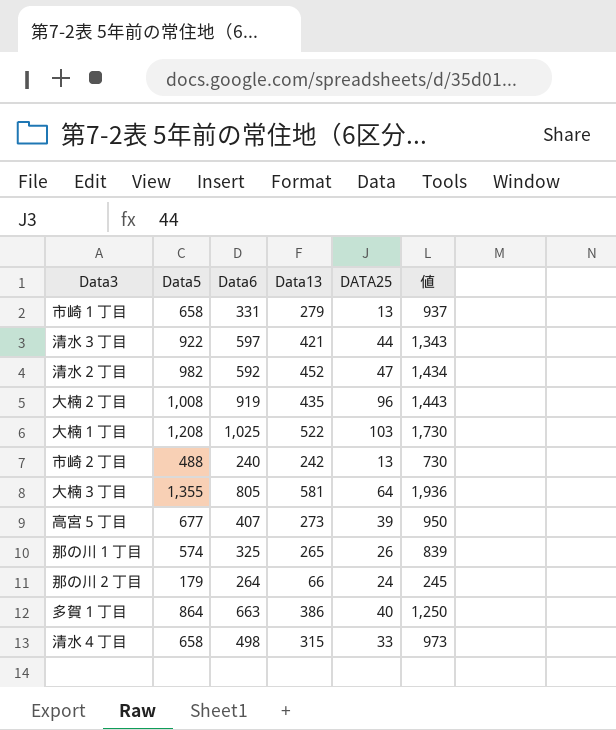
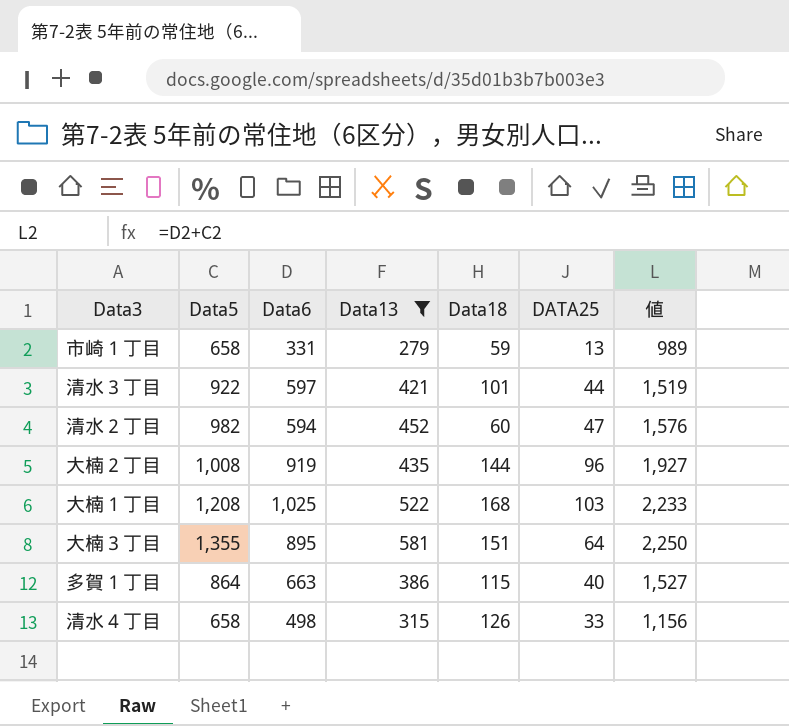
filter: none -> Data13 >= 279
column Data18 | position: none -> 5
column 値 | formula: [Data5] + [Data13] -> [Data5] + [Data6]
清水２丁目 | Data6: 592 -> 594
大楠３丁目 | Data6: 805 -> 895

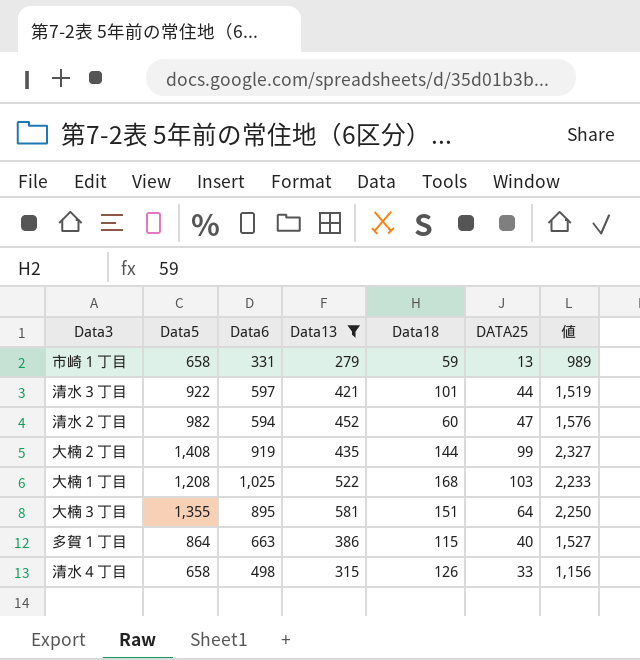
大楠２丁目 | Data5: 1,008 -> 1,408
大楠２丁目 | DATA25: 96 -> 99
大楠２丁目 | 値: 1,927 -> 2,327

